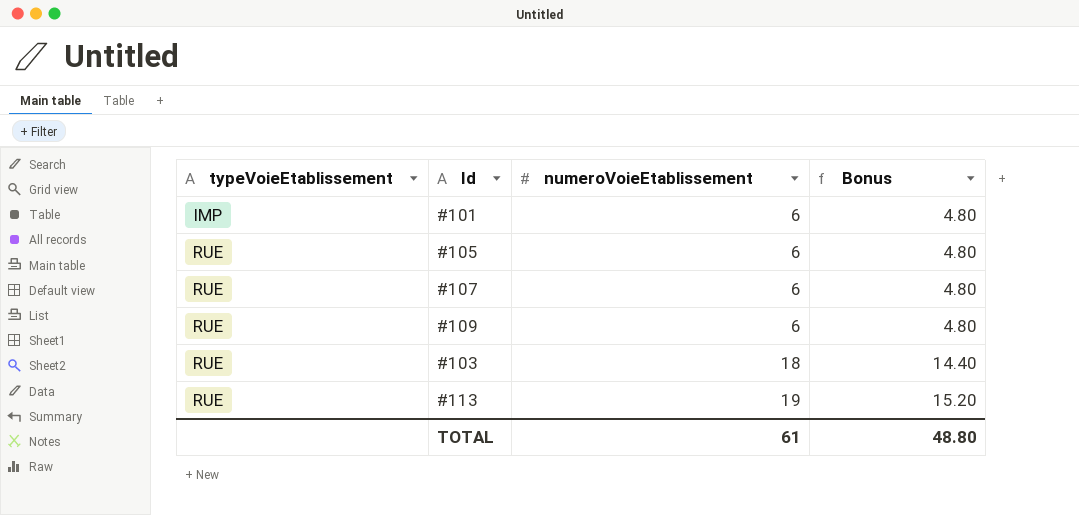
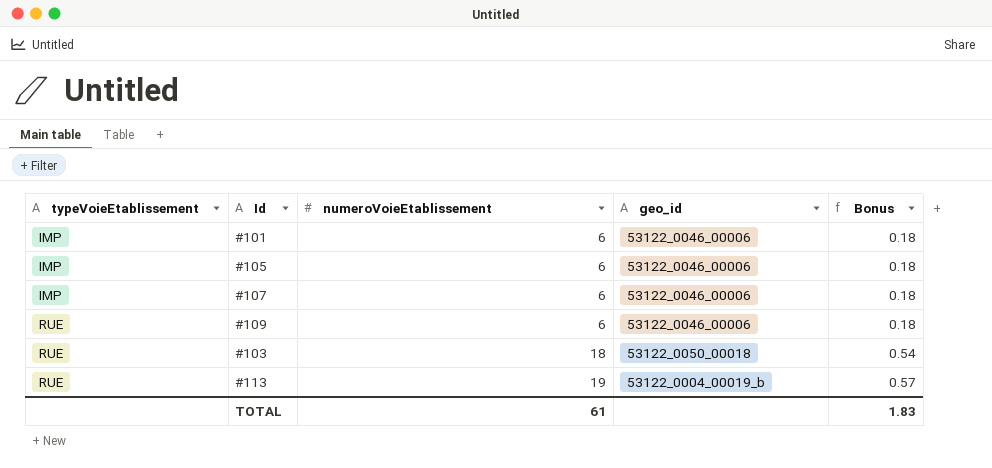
column geo_id | position: none -> 4
column Bonus | formula: [numeroVoieEtablissement] * 0.8 -> [numeroVoieEtablissement] * 0.03
#105 | typeVoieEtablissement: RUE -> IMP
#107 | typeVoieEtablissement: RUE -> IMP
TOTAL | Bonus: 48.80 -> 1.83

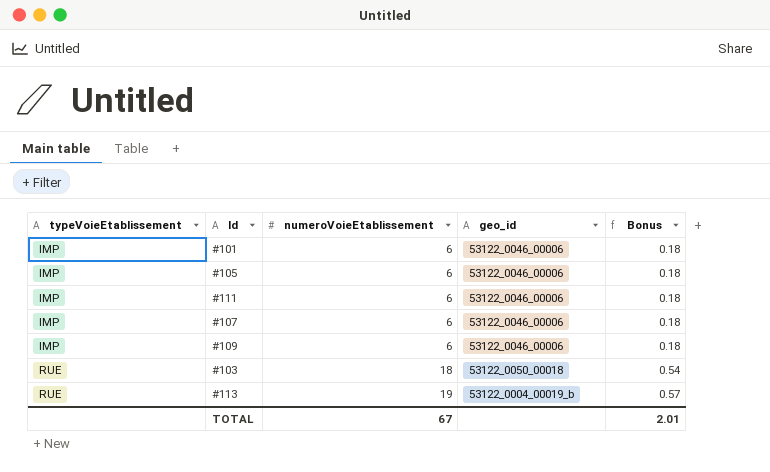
row #111: none -> IMP | 6 | 53122_0046_00006 | 0.18
#109 | typeVoieEtablissement: RUE -> IMP
TOTAL | numeroVoieEtablissement: 61 -> 67
TOTAL | Bonus: 1.83 -> 2.01

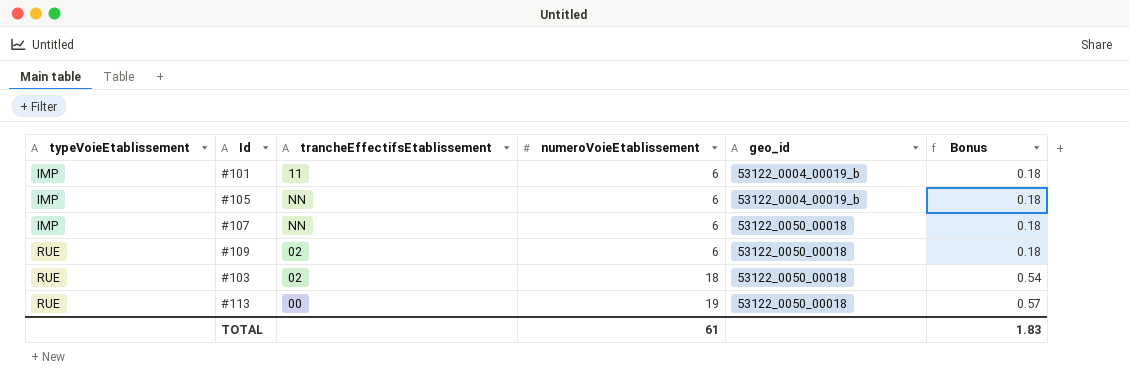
column trancheEffectifsEtablissement | position: none -> 3
row #111: IMP | 6 | 53122_0046_00006 | 0.18 -> none
#101 | geo_id: 53122_0046_00006 -> 53122_0004_00019_b
#105 | geo_id: 53122_0046_00006 -> 53122_0004_00019_b
#107 | geo_id: 53122_0046_00006 -> 53122_0050_00018
#109 | typeVoieEtablissement: IMP -> RUE
#109 | geo_id: 53122_0046_00006 -> 53122_0050_00018
#113 | geo_id: 53122_0004_00019_b -> 53122_0050_00018
TOTAL | numeroVoieEtablissement: 67 -> 61
TOTAL | Bonus: 2.01 -> 1.83

